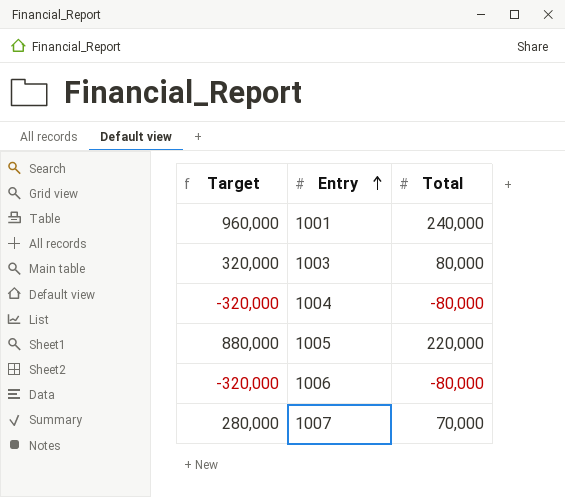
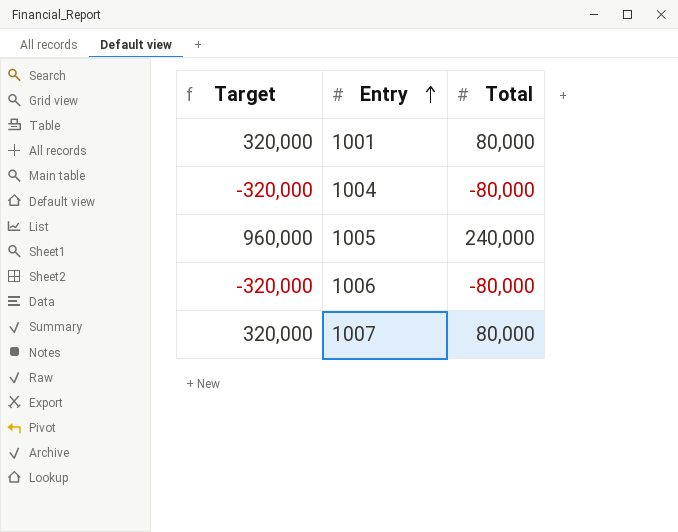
row 1003: 320,000 | 80,000 -> none
1001 | Target: 960,000 -> 320,000
1001 | Total: 240,000 -> 80,000
1005 | Target: 880,000 -> 960,000
1005 | Total: 220,000 -> 240,000
1007 | Target: 280,000 -> 320,000
1007 | Total: 70,000 -> 80,000

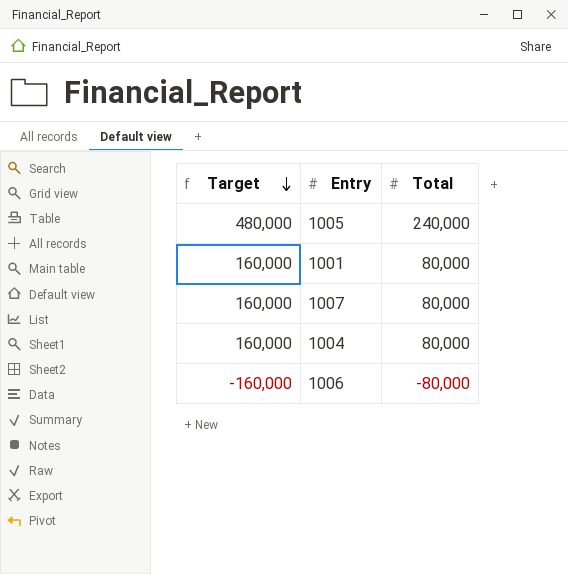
row order: Entry ascending -> Target descending
column Target | formula: [Total] * 4 -> [Total] * 2
1004 | Total: -80,000 -> 80,000

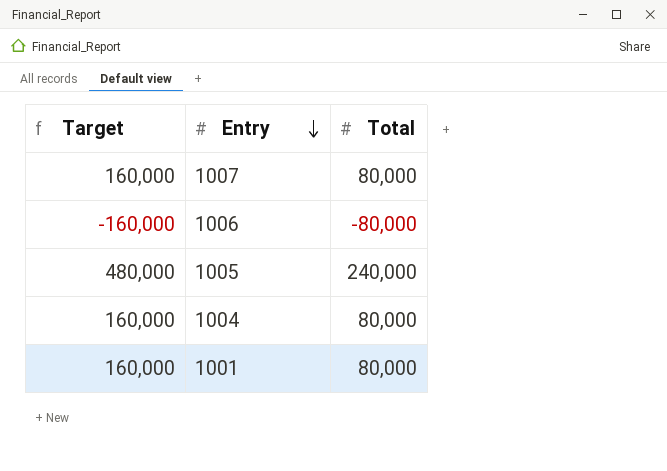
row order: Target descending -> Entry descending

